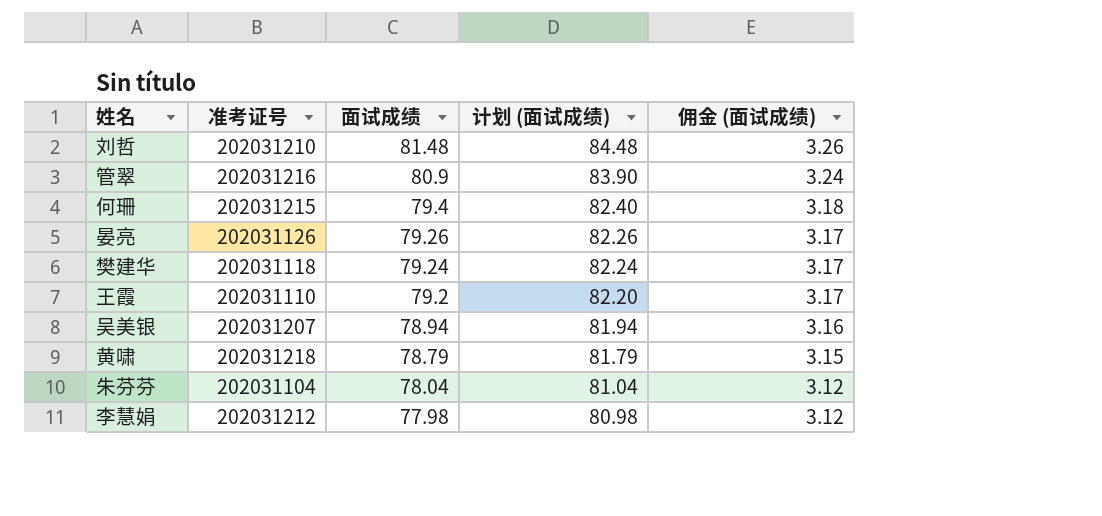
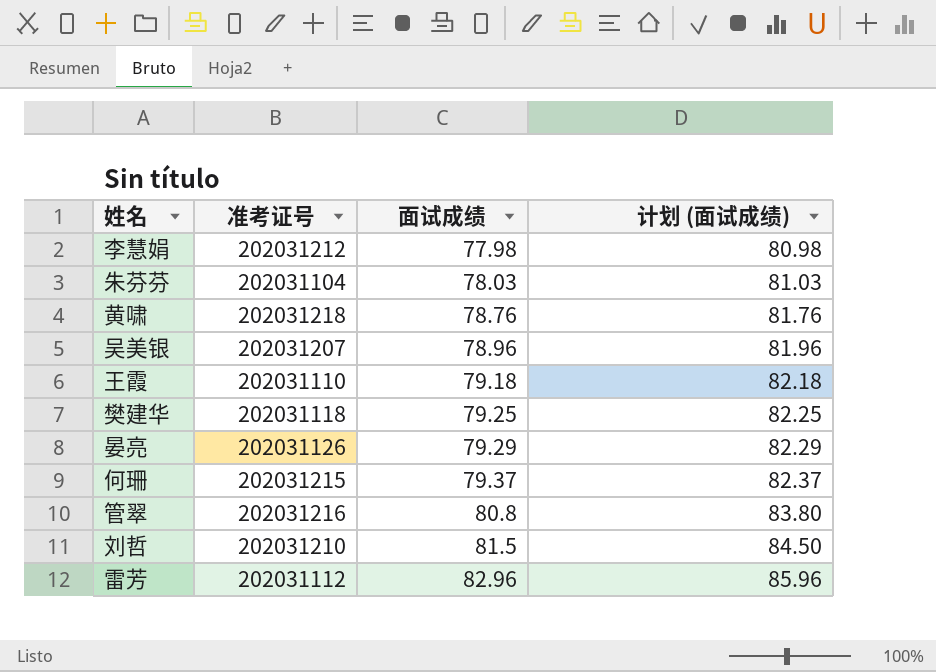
row order: 面试成绩 descending -> 面试成绩 ascending
column 佣金 (面试成绩) | formula: [面试成绩] * 0.04 -> none
朱芬芬 | 面试成绩: 78.04 -> 78.03
朱芬芬 | 计划 (面试成绩): 81.04 -> 81.03
黄啸 | 面试成绩: 78.79 -> 78.76
黄啸 | 计划 (面试成绩): 81.79 -> 81.76
吴美银 | 面试成绩: 78.94 -> 78.96
吴美银 | 计划 (面试成绩): 81.94 -> 81.96
王霞 | 面试成绩: 79.2 -> 79.18
王霞 | 计划 (面试成绩): 82.20 -> 82.18
樊建华 | 面试成绩: 79.24 -> 79.25
樊建华 | 计划 (面试成绩): 82.24 -> 82.25
晏亮 | 面试成绩: 79.26 -> 79.29
晏亮 | 计划 (面试成绩): 82.26 -> 82.29
何珊 | 面试成绩: 79.4 -> 79.37
何珊 | 计划 (面试成绩): 82.40 -> 82.37
管翠 | 面试成绩: 80.9 -> 80.8
管翠 | 计划 (面试成绩): 83.90 -> 83.80
刘哲 | 面试成绩: 81.48 -> 81.5
刘哲 | 计划 (面试成绩): 84.48 -> 84.50
row 雷芳: none -> 202031112 | 82.96 | 85.96

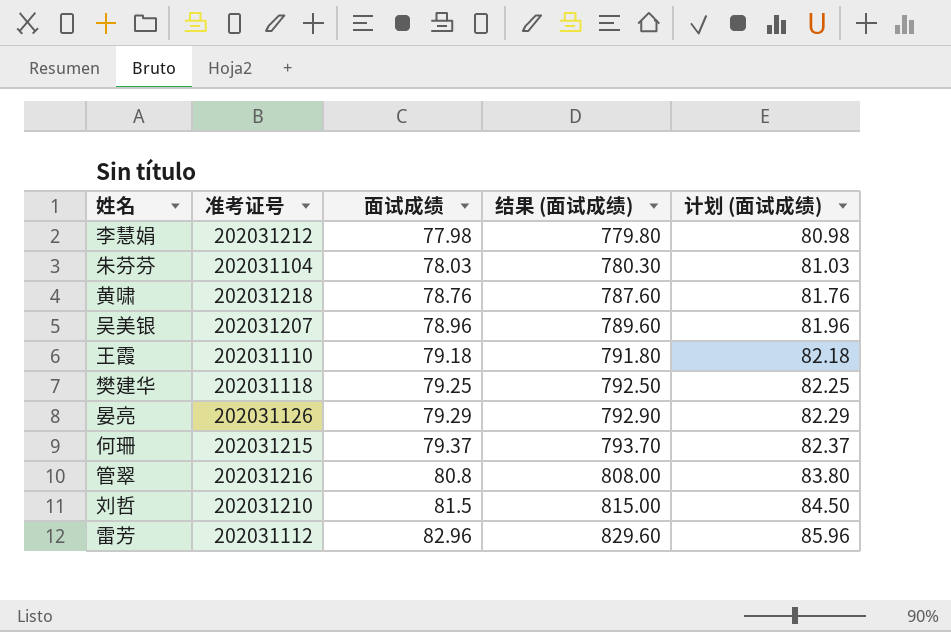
column 结果 (面试成绩) | formula: none -> [面试成绩] * 10

